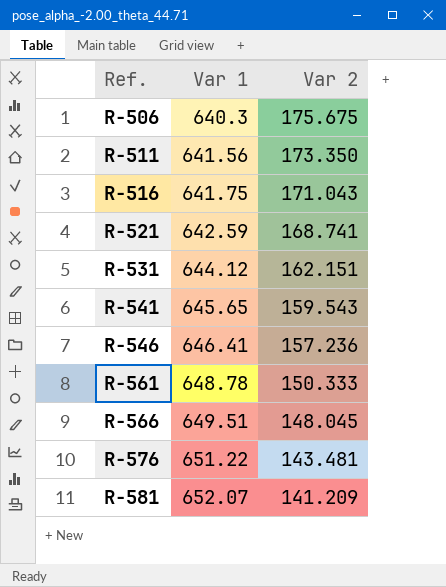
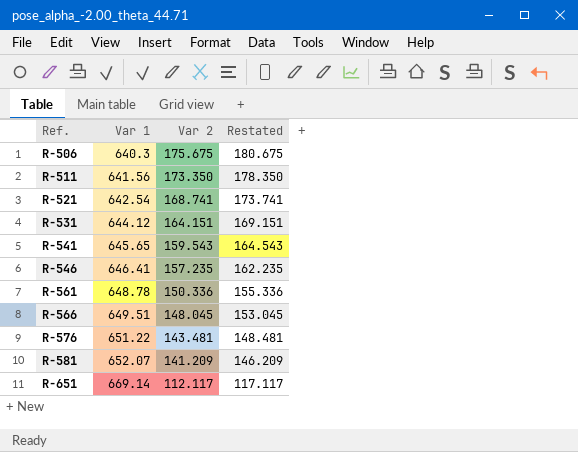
column Restated | formula: none -> [Var 2] + 5
row R-516: 641.75 | 171.043 -> none
R-521 | Var 1: 642.59 -> 642.54
R-531 | Var 2: 162.151 -> 164.151
R-546 | Var 2: 157.236 -> 157.235
R-561 | Var 2: 150.333 -> 150.336
row R-651: none -> 669.14 | 112.117 | 117.117

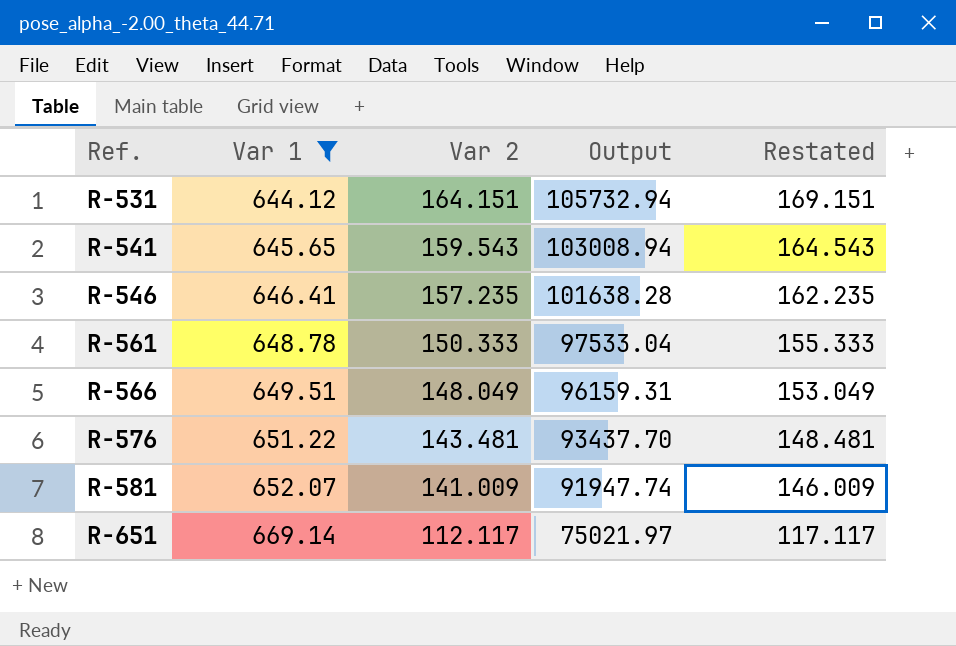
filter: none -> Var 1 >= 644.12
column Output | formula: none -> [Var 1] * [Var 2]
R-561 | Var 2: 150.336 -> 150.333
R-561 | Restated: 155.336 -> 155.333
R-566 | Var 2: 148.045 -> 148.049
R-566 | Restated: 153.045 -> 153.049
R-581 | Var 2: 141.209 -> 141.009
R-581 | Restated: 146.209 -> 146.009

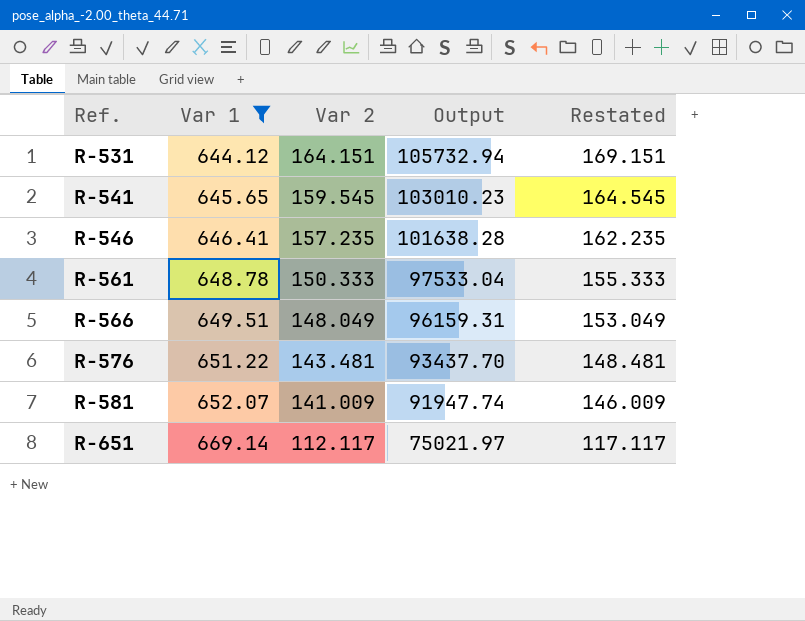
R-541 | Var 2: 159.543 -> 159.545
R-541 | Output: 103008.94 -> 103010.23
R-541 | Restated: 164.543 -> 164.545

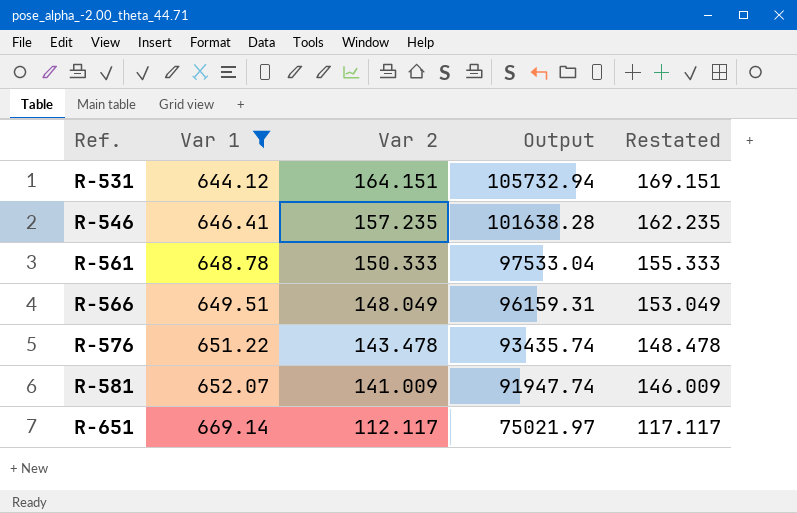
row R-541: 645.65 | 159.545 | 103010.23 | 164.545 -> none
R-576 | Var 2: 143.481 -> 143.478
R-576 | Output: 93437.70 -> 93435.74
R-576 | Restated: 148.481 -> 148.478

